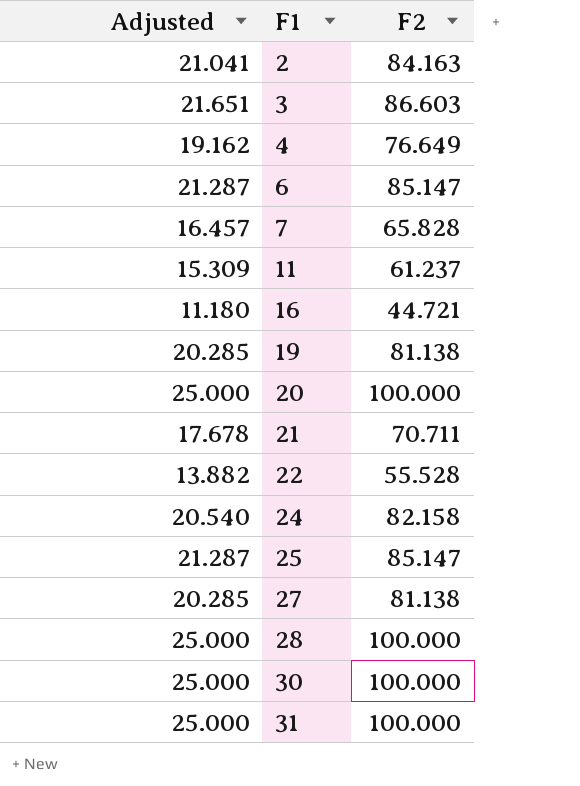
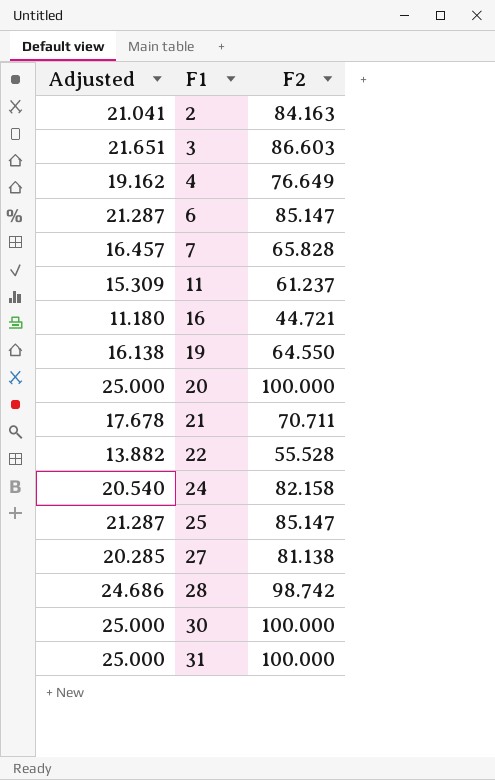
19 | Adjusted: 20.285 -> 16.138
19 | F2: 81.138 -> 64.550
28 | Adjusted: 25.000 -> 24.686
28 | F2: 100.000 -> 98.742

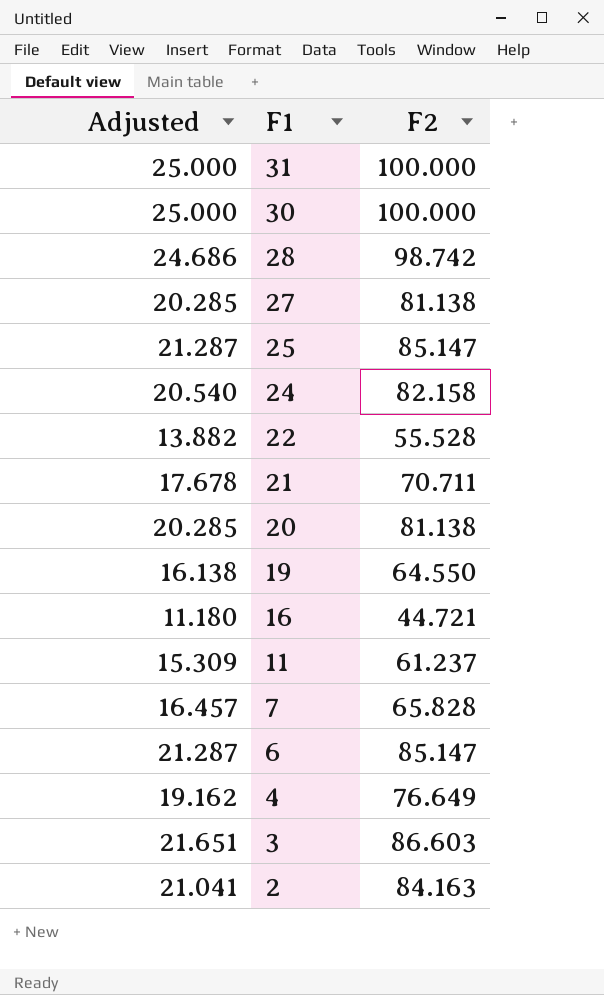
row order: F1 ascending -> F1 descending
20 | Adjusted: 25.000 -> 20.285
20 | F2: 100.000 -> 81.138

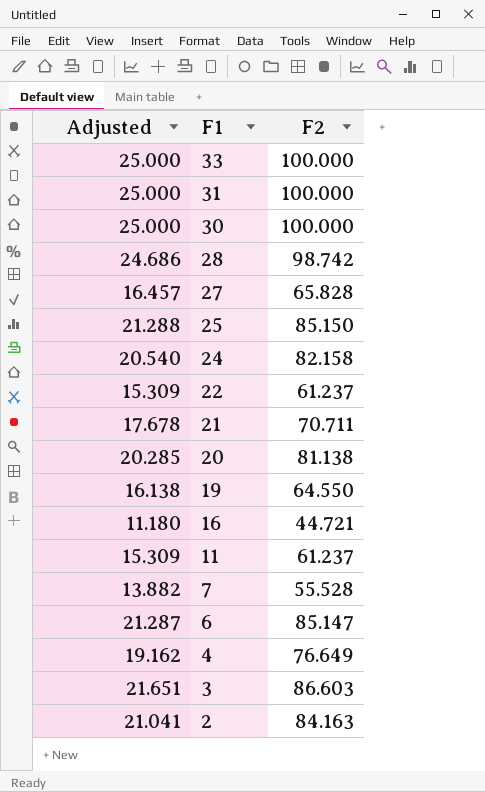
row 33: none -> 25.000 | 100.000
27 | Adjusted: 20.285 -> 16.457
27 | F2: 81.138 -> 65.828
25 | Adjusted: 21.287 -> 21.288
25 | F2: 85.147 -> 85.150
22 | Adjusted: 13.882 -> 15.309
22 | F2: 55.528 -> 61.237
7 | Adjusted: 16.457 -> 13.882
7 | F2: 65.828 -> 55.528

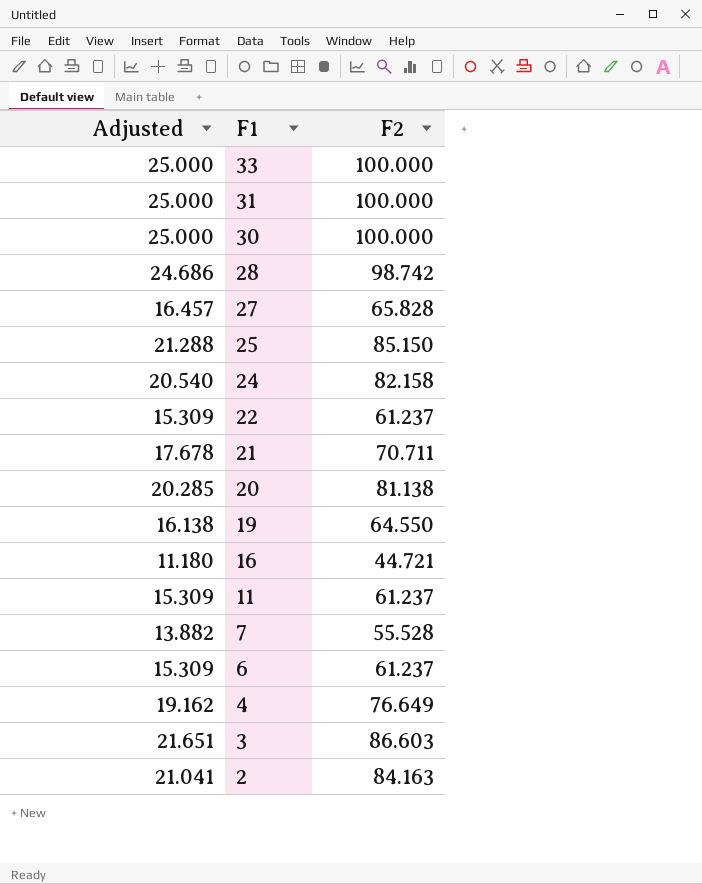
6 | Adjusted: 21.287 -> 15.309
6 | F2: 85.147 -> 61.237

